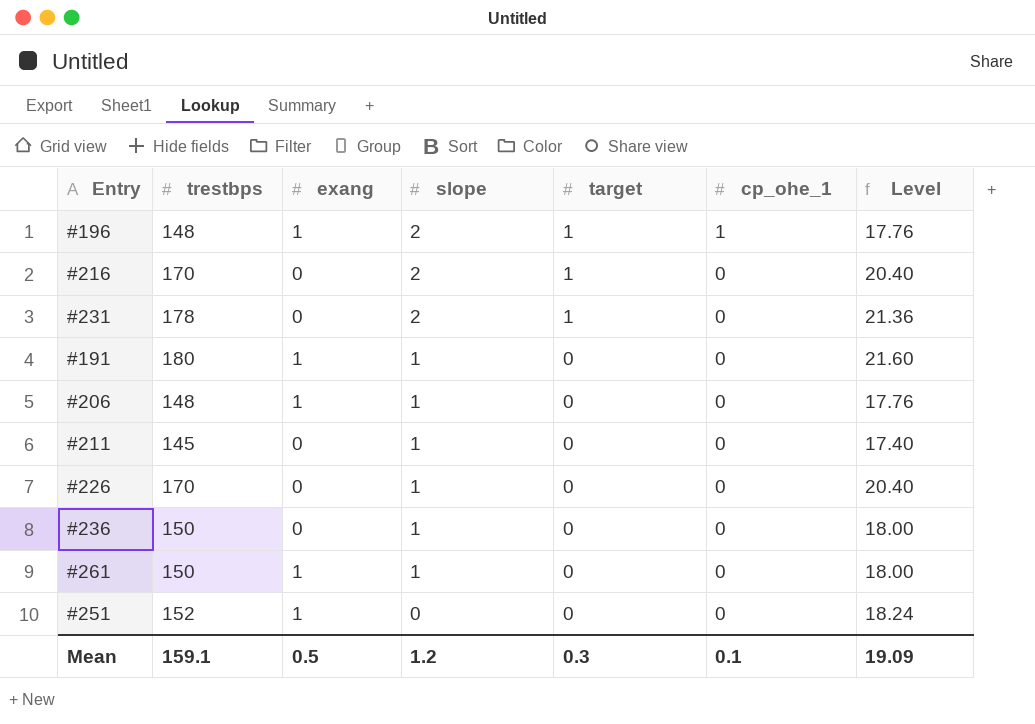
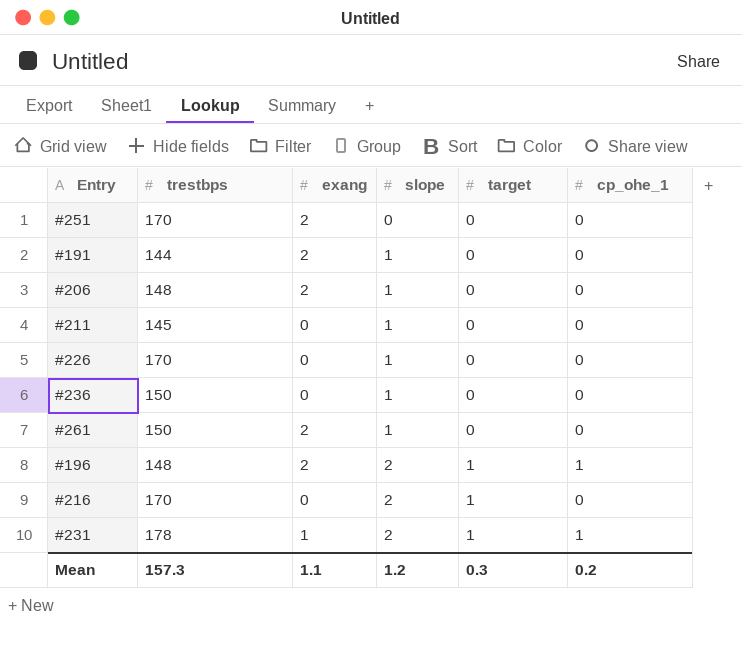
row order: slope descending -> slope ascending
column Level | formula: [trestbps] * 0.12 -> none
#251 | trestbps: 152 -> 170
#251 | exang: 1 -> 2
#191 | trestbps: 180 -> 144
#191 | exang: 1 -> 2
#206 | exang: 1 -> 2
#261 | exang: 1 -> 2
#196 | exang: 1 -> 2
#231 | exang: 0 -> 1
#231 | cp_ohe_1: 0 -> 1
Mean | trestbps: 159.1 -> 157.3
Mean | exang: 0.5 -> 1.1
Mean | cp_ohe_1: 0.1 -> 0.2

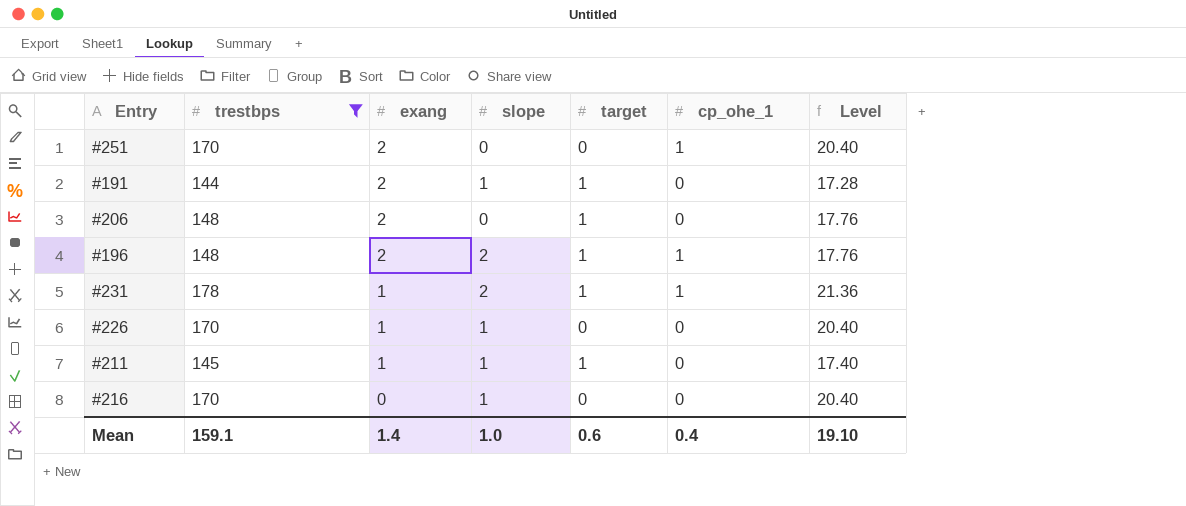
filter: none -> trestbps != 150
row order: slope ascending -> exang descending
column Level | formula: none -> [trestbps] * 0.12
#251 | cp_ohe_1: 0 -> 1
#191 | target: 0 -> 1
#206 | slope: 1 -> 0
#206 | target: 0 -> 1
#226 | exang: 0 -> 1
#211 | exang: 0 -> 1
#211 | target: 0 -> 1
#216 | slope: 2 -> 1
#216 | target: 1 -> 0
Mean | trestbps: 157.3 -> 159.1
Mean | exang: 1.1 -> 1.4
Mean | slope: 1.2 -> 1.0
Mean | target: 0.3 -> 0.6
Mean | cp_ohe_1: 0.2 -> 0.4

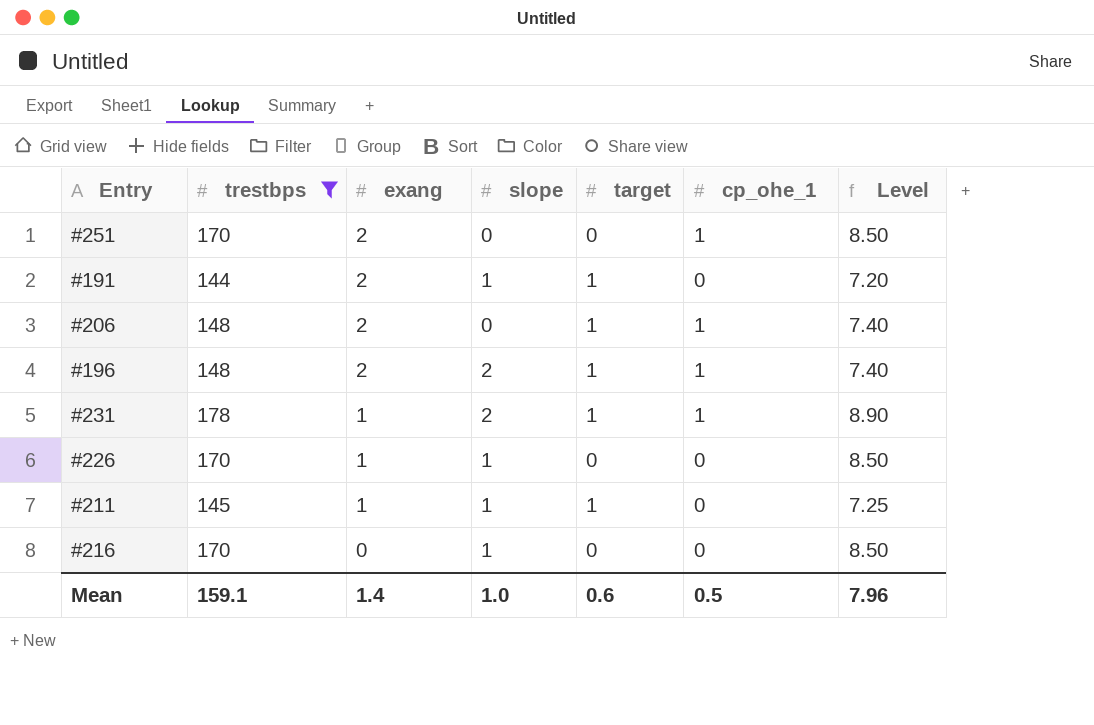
column Level | formula: [trestbps] * 0.12 -> [trestbps] * 0.05
#206 | cp_ohe_1: 0 -> 1
Mean | cp_ohe_1: 0.4 -> 0.5
Mean | Level: 19.10 -> 7.96

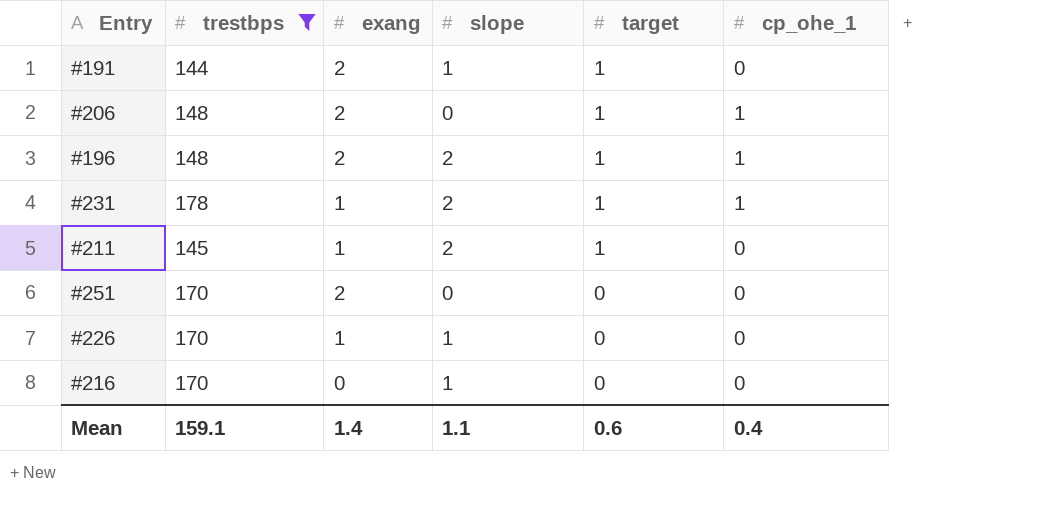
row order: exang descending -> target descending
column Level | formula: [trestbps] * 0.05 -> none
#211 | slope: 1 -> 2
#251 | cp_ohe_1: 1 -> 0
Mean | slope: 1.0 -> 1.1
Mean | cp_ohe_1: 0.5 -> 0.4

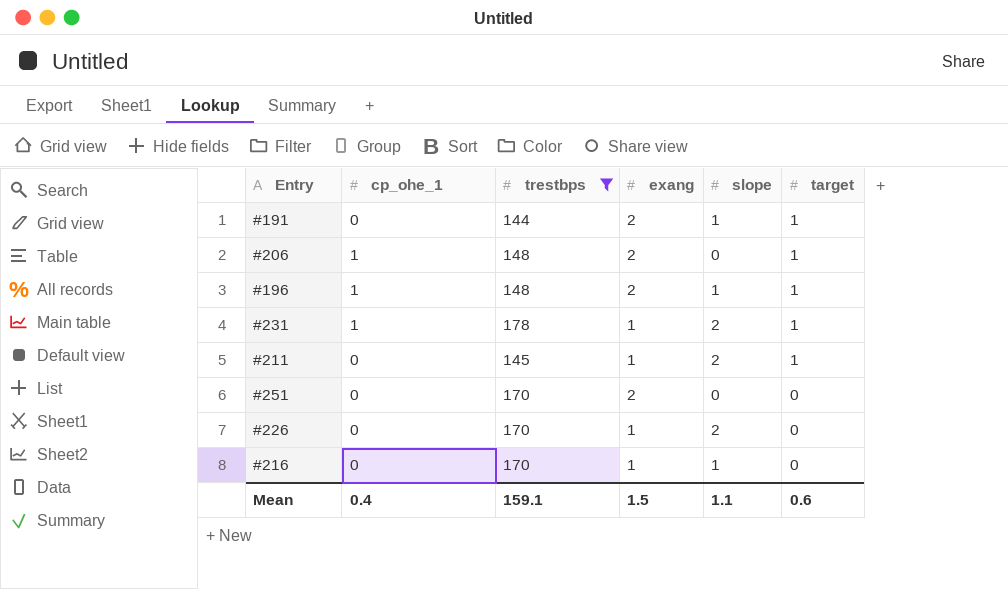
column cp_ohe_1 | position: 6 -> 2
#196 | slope: 2 -> 1
#226 | slope: 1 -> 2
#216 | exang: 0 -> 1
Mean | exang: 1.4 -> 1.5

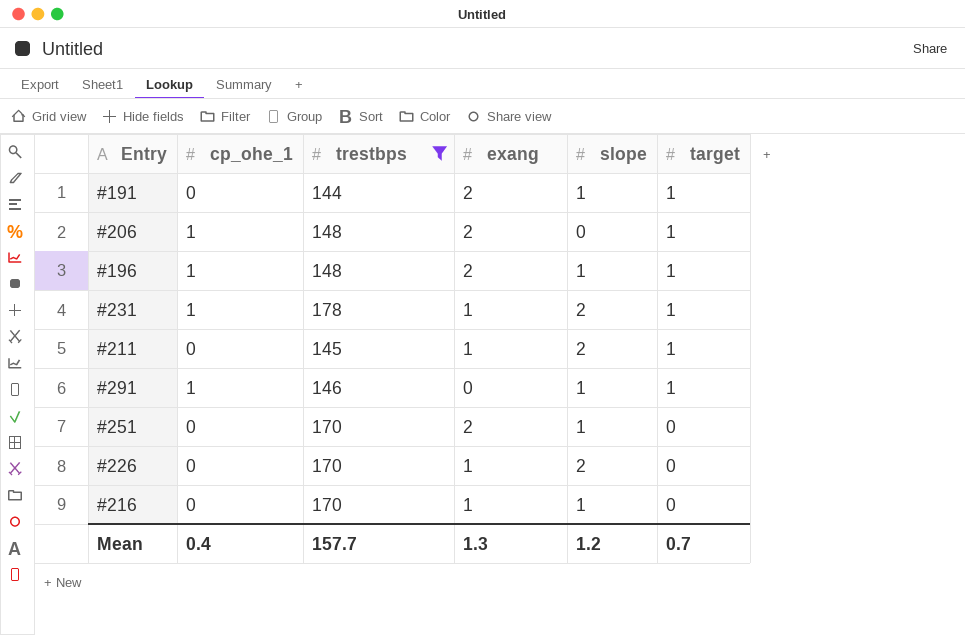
row #291: none -> 1 | 146 | 0 | 1 | 1
#251 | slope: 0 -> 1
Mean | trestbps: 159.1 -> 157.7
Mean | exang: 1.5 -> 1.3
Mean | slope: 1.1 -> 1.2
Mean | target: 0.6 -> 0.7

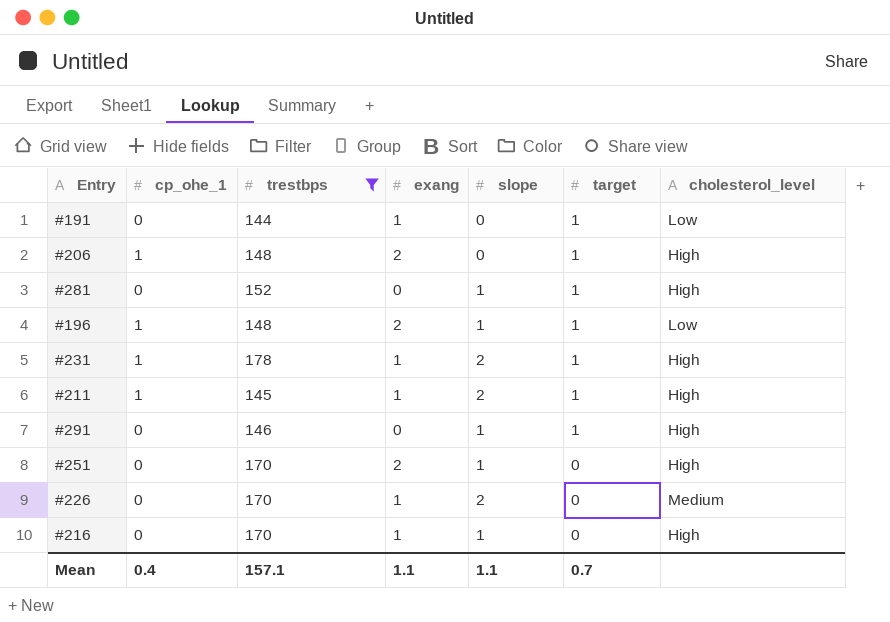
column cholesterol_level | position: none -> 7
#191 | exang: 2 -> 1
#191 | slope: 1 -> 0
row #281: none -> 0 | 152 | 0 | 1 | 1 | High
#211 | cp_ohe_1: 0 -> 1
#291 | cp_ohe_1: 1 -> 0
Mean | trestbps: 157.7 -> 157.1
Mean | exang: 1.3 -> 1.1
Mean | slope: 1.2 -> 1.1

